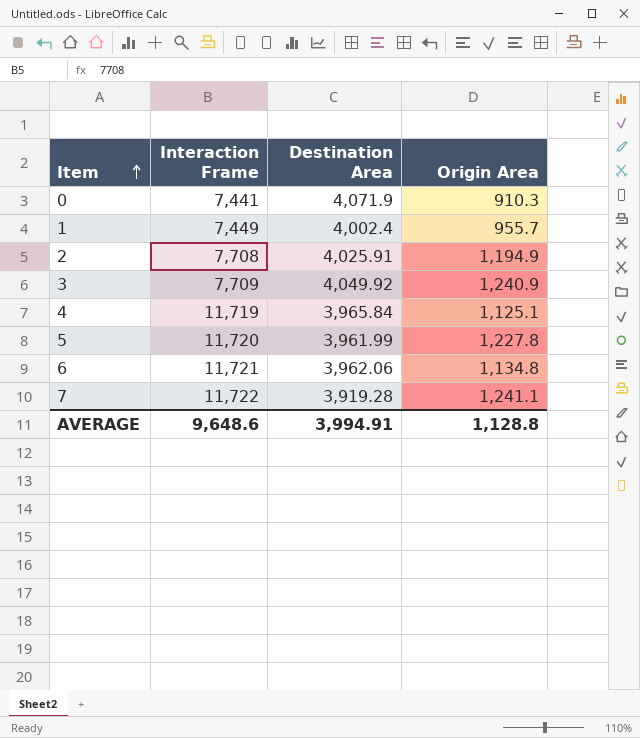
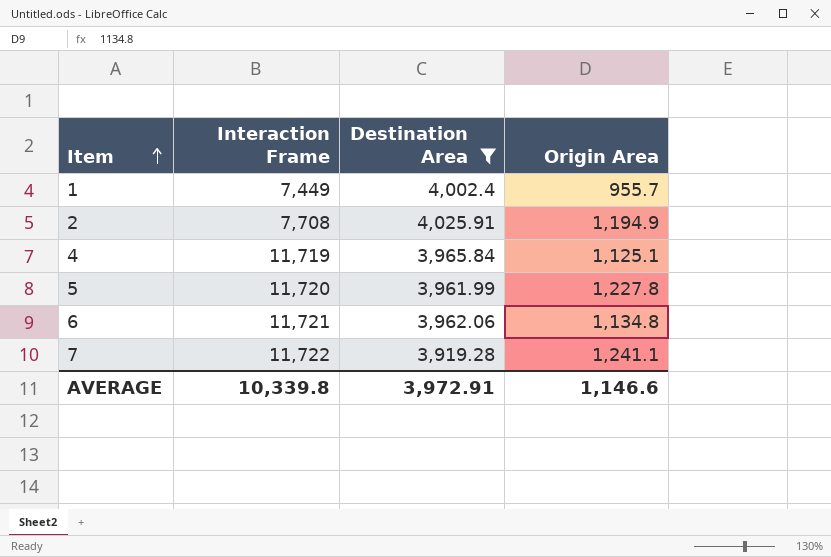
filter: none -> Destination Area <= 4,025.91
AVERAGE | Interaction Frame: 9,648.6 -> 10,339.8
AVERAGE | Destination Area: 3,994.91 -> 3,972.91
AVERAGE | Origin Area: 1,128.8 -> 1,146.6

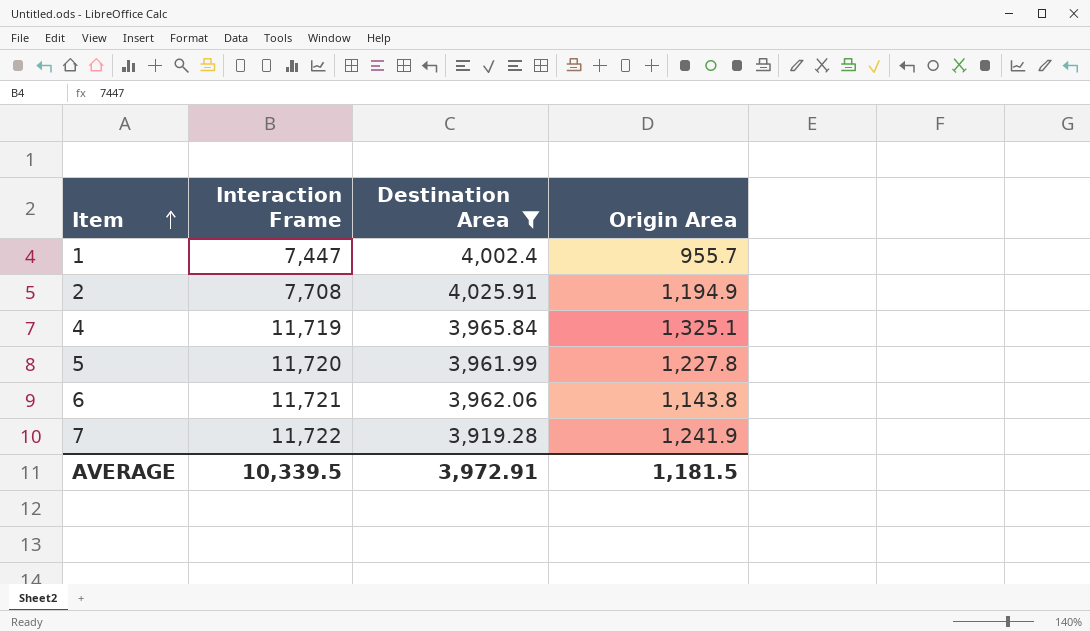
1 | Interaction Frame: 7,449 -> 7,447
4 | Origin Area: 1,125.1 -> 1,325.1
6 | Origin Area: 1,134.8 -> 1,143.8
7 | Origin Area: 1,241.1 -> 1,241.9
AVERAGE | Interaction Frame: 10,339.8 -> 10,339.5
AVERAGE | Origin Area: 1,146.6 -> 1,181.5

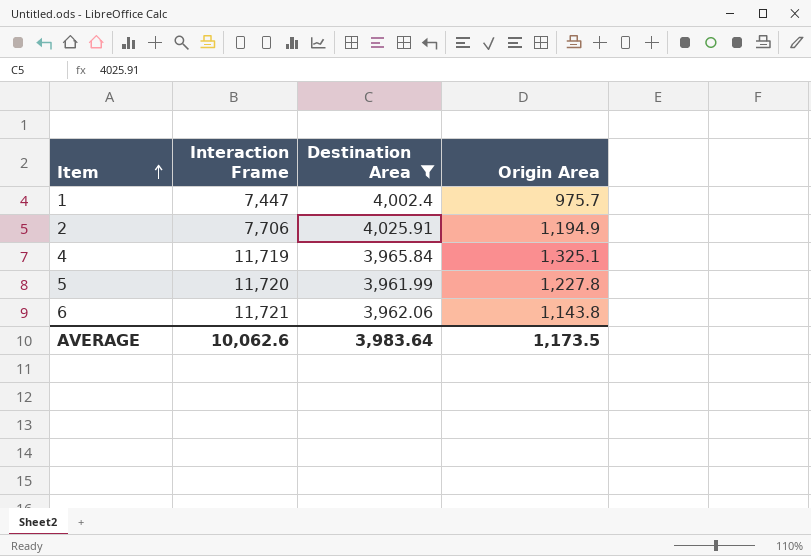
row 7: 11,722 | 3,919.28 | 1,241.9 -> none
1 | Origin Area: 955.7 -> 975.7
2 | Interaction Frame: 7,708 -> 7,706
AVERAGE | Interaction Frame: 10,339.5 -> 10,062.6
AVERAGE | Destination Area: 3,972.91 -> 3,983.64
AVERAGE | Origin Area: 1,181.5 -> 1,173.5

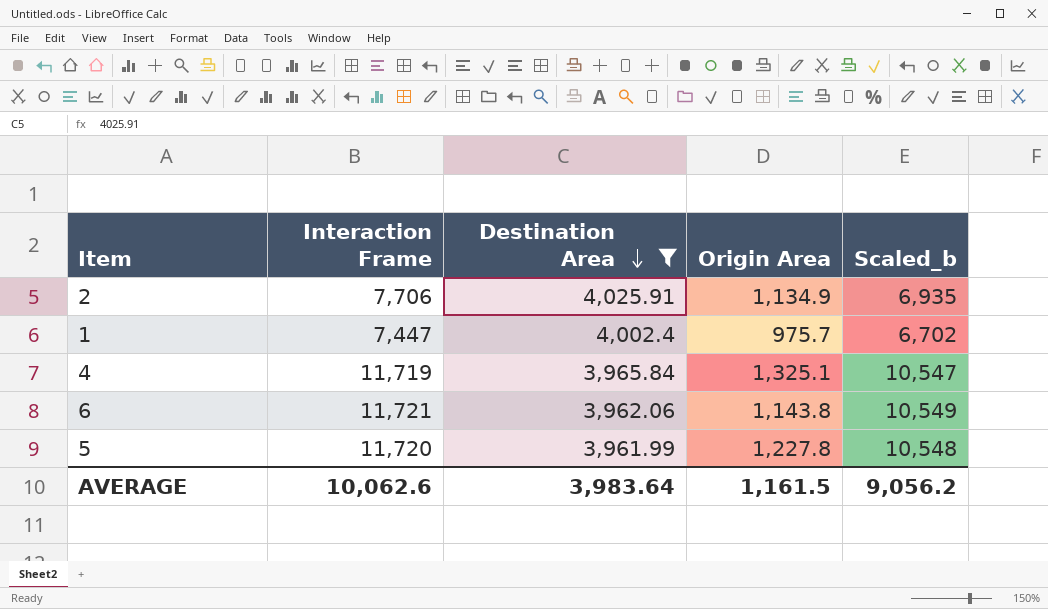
row order: Item ascending -> Destination Area descending
column Scaled_b | formula: none -> [Interaction Frame] * 0.9
2 | Origin Area: 1,194.9 -> 1,134.9
AVERAGE | Origin Area: 1,173.5 -> 1,161.5

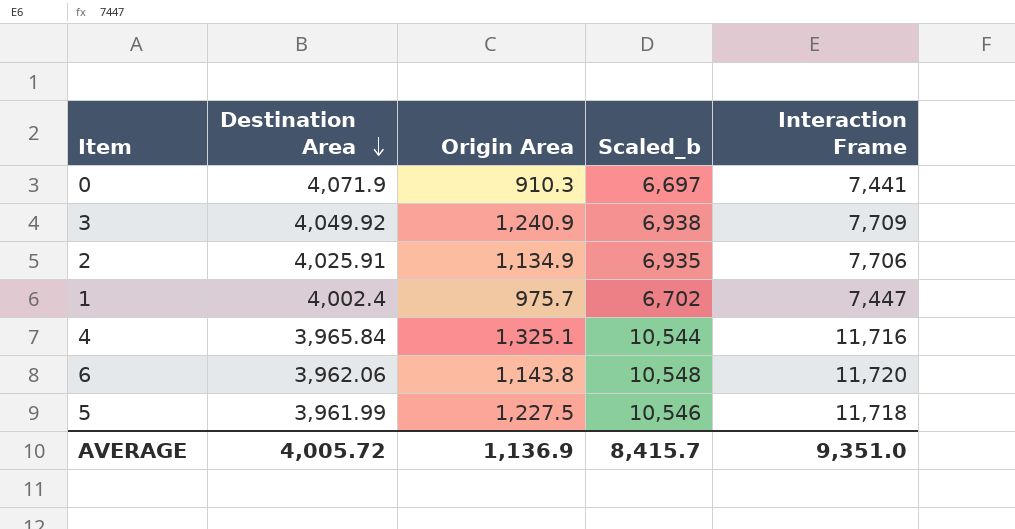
filter: Destination Area <= 4,025.91 -> none
column Interaction Frame | position: 2 -> 5
4 | Scaled_b: 10,547 -> 10,544
4 | Interaction Frame: 11,719 -> 11,716
6 | Scaled_b: 10,549 -> 10,548
6 | Interaction Frame: 11,721 -> 11,720
5 | Origin Area: 1,227.8 -> 1,227.5
5 | Scaled_b: 10,548 -> 10,546
5 | Interaction Frame: 11,720 -> 11,718
AVERAGE | Destination Area: 3,983.64 -> 4,005.72
AVERAGE | Origin Area: 1,161.5 -> 1,136.9
AVERAGE | Scaled_b: 9,056.2 -> 8,415.7
AVERAGE | Interaction Frame: 10,062.6 -> 9,351.0

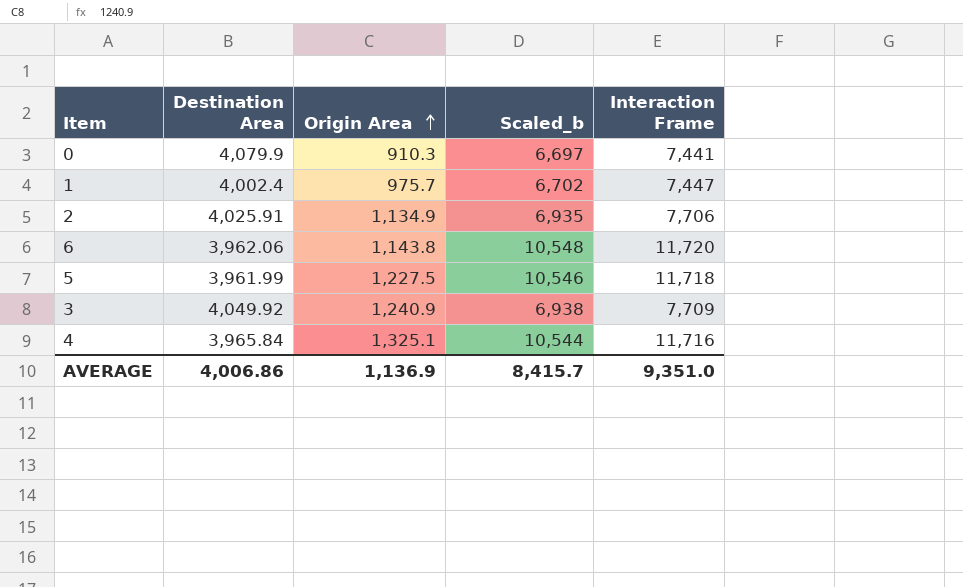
row order: Destination Area descending -> Origin Area ascending
0 | Destination Area: 4,071.9 -> 4,079.9
AVERAGE | Destination Area: 4,005.72 -> 4,006.86

